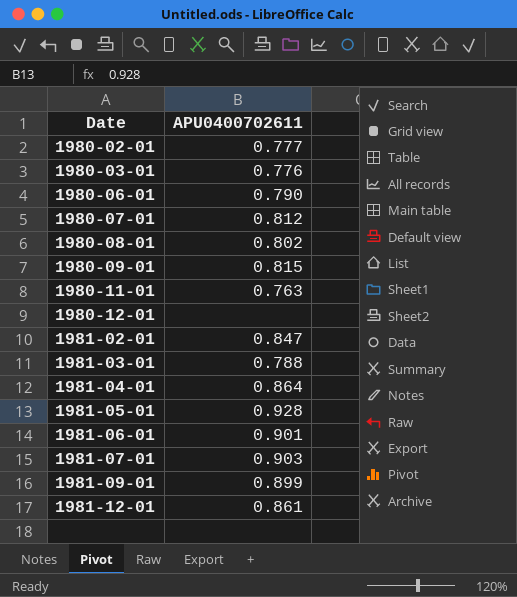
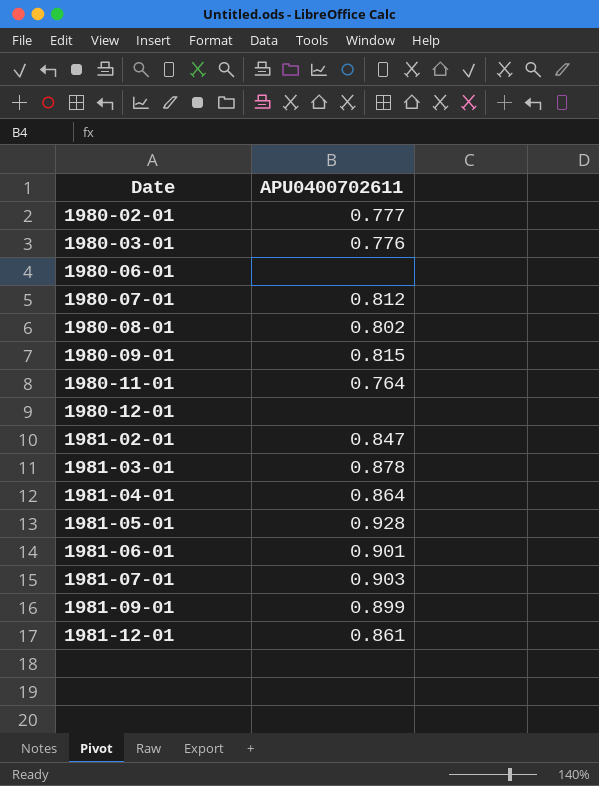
1980-06-01 | APU0400702611: 0.790 -> none
1980-11-01 | APU0400702611: 0.763 -> 0.764
1981-03-01 | APU0400702611: 0.788 -> 0.878

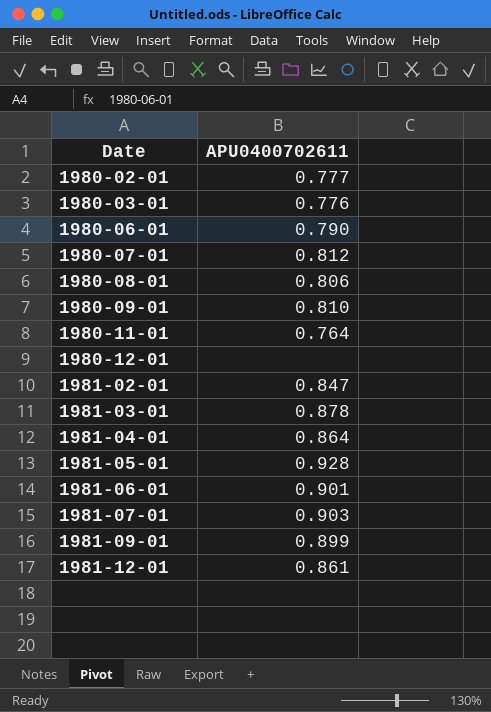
1980-06-01 | APU0400702611: none -> 0.790
1980-08-01 | APU0400702611: 0.802 -> 0.806
1980-09-01 | APU0400702611: 0.815 -> 0.810

